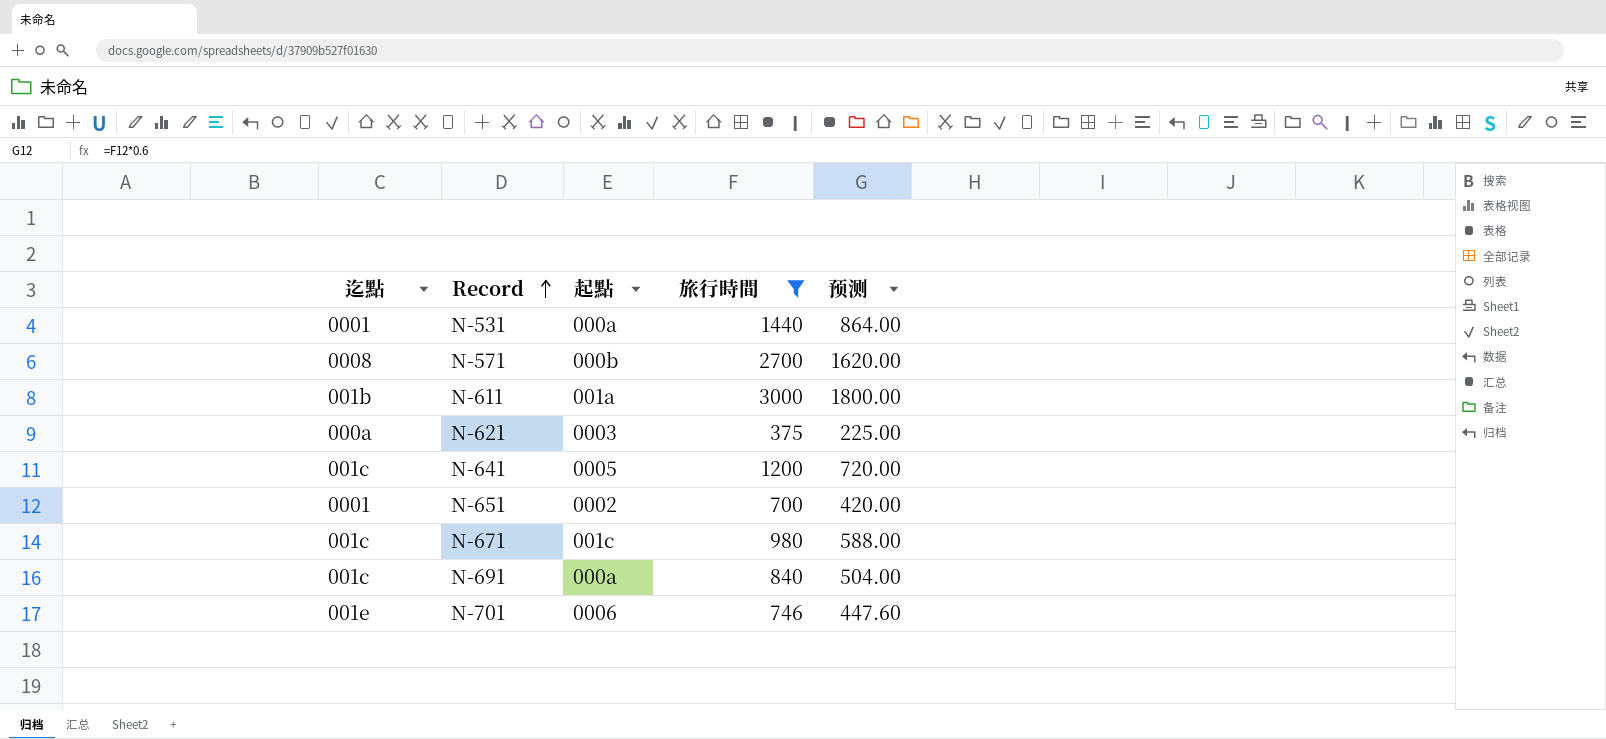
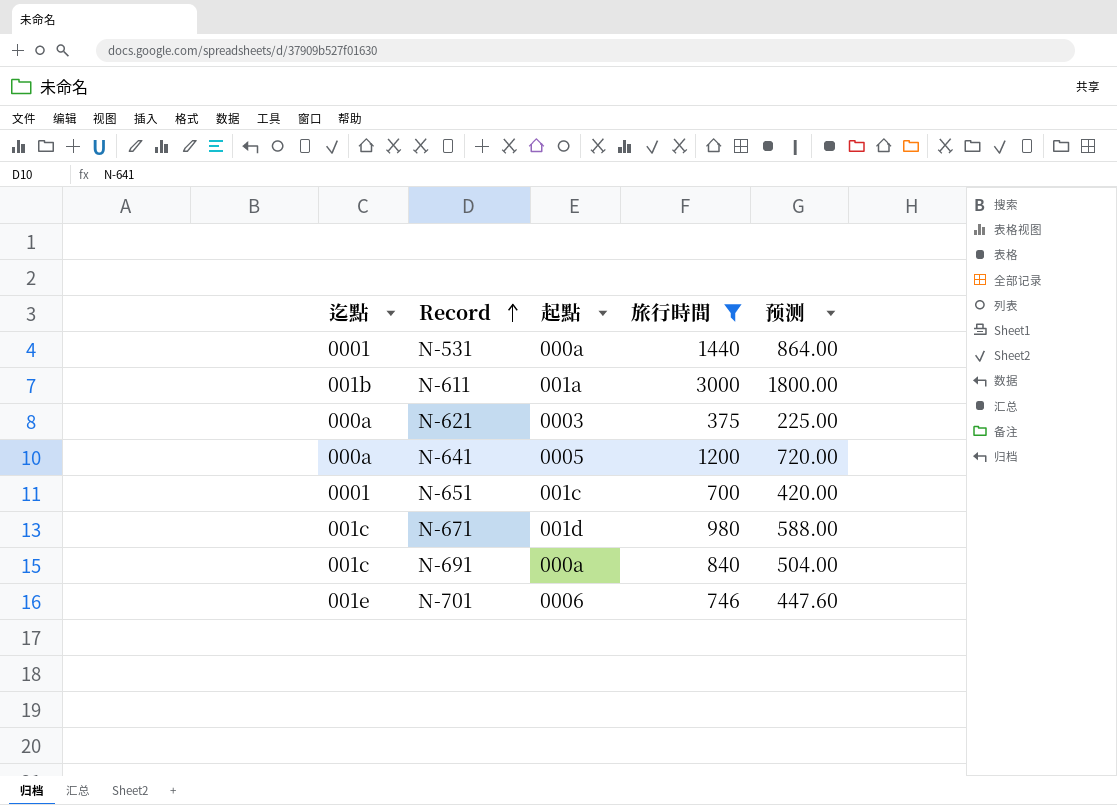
row N-571: 0008 | 000b | 2700 | 1620.00 -> none
N-641 | 迄點: 001c -> 000a
N-651 | 起點: 0002 -> 001c
N-671 | 起點: 001c -> 001d

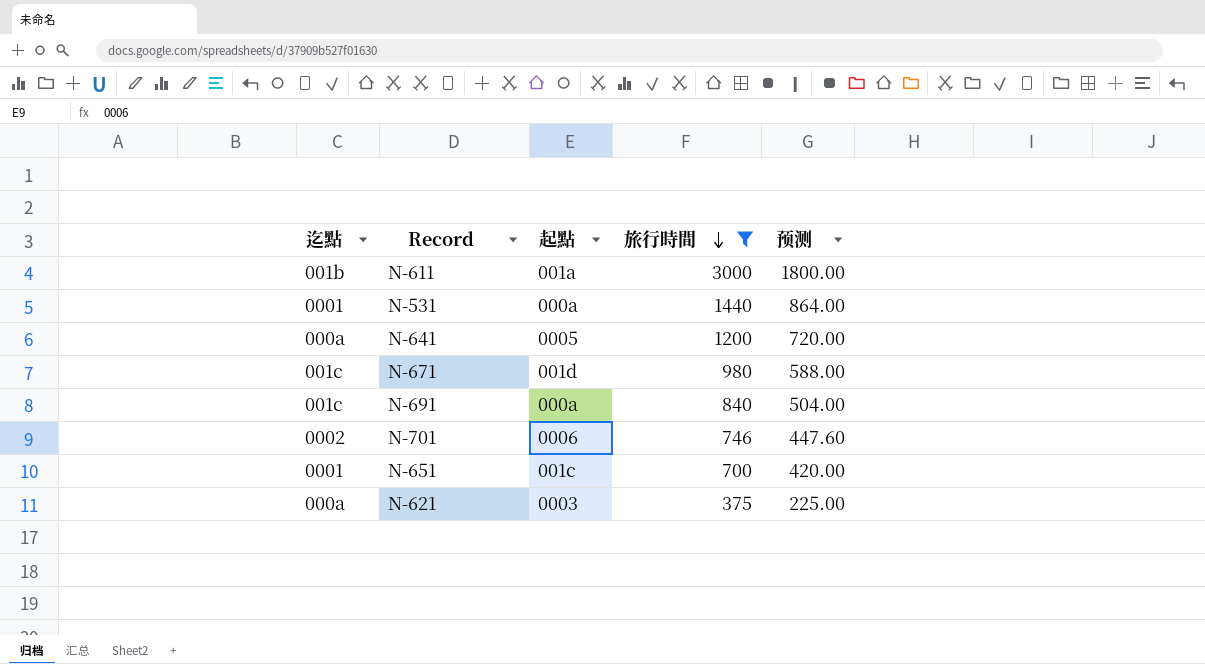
row order: Record ascending -> 旅行時間 descending
N-701 | 迄點: 001e -> 0002

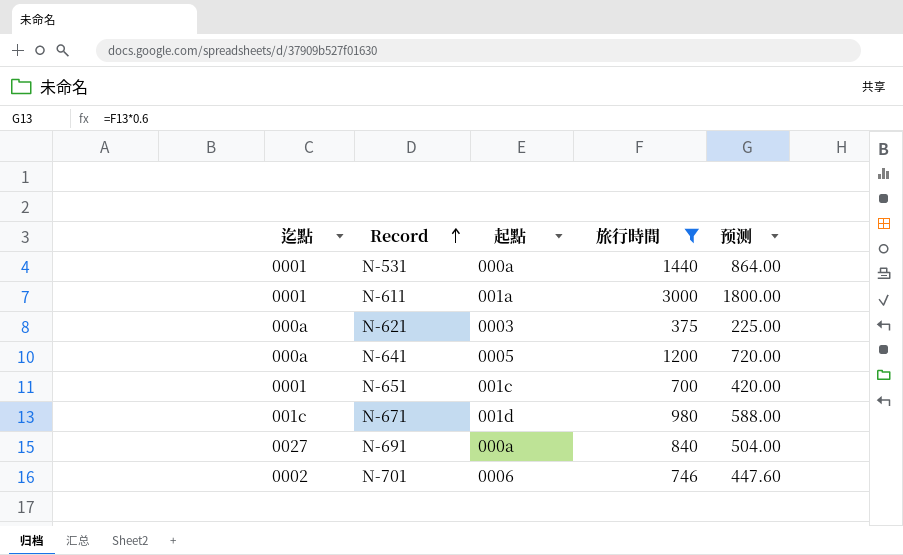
row order: 旅行時間 descending -> Record ascending
N-611 | 迄點: 001b -> 0001
N-691 | 迄點: 001c -> 0027

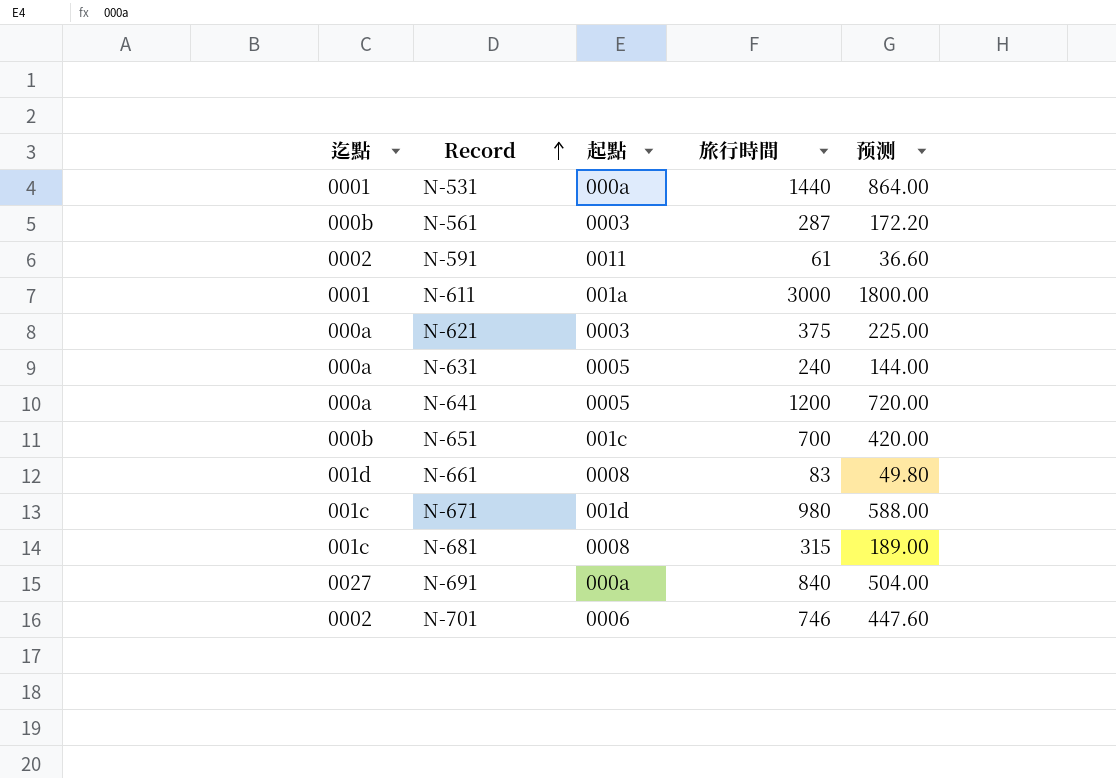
filter: 旅行時間 >= 375 -> none
N-651 | 迄點: 0001 -> 000b

